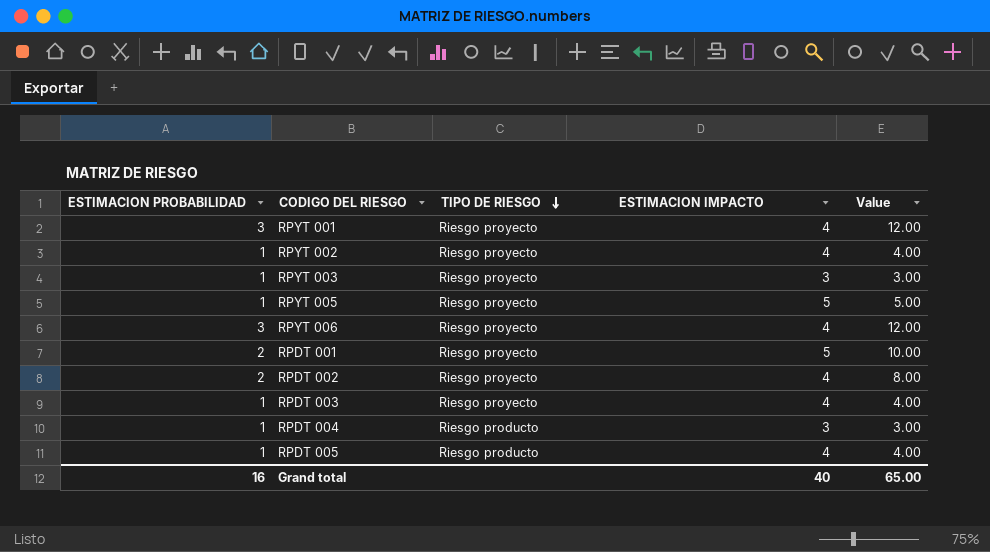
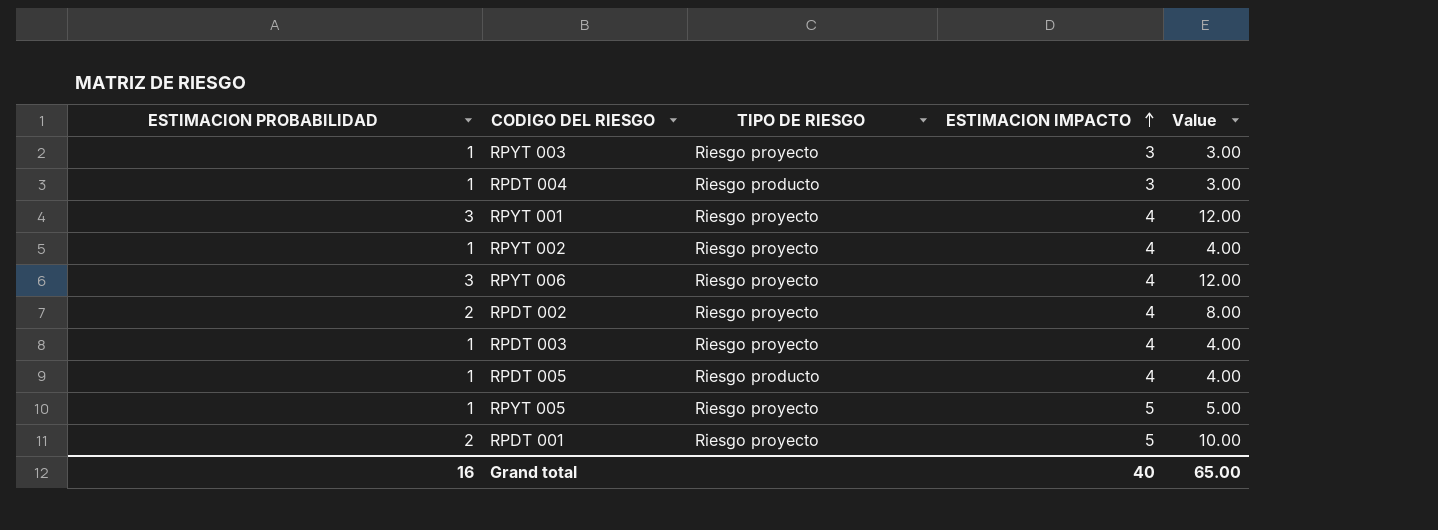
row order: TIPO DE RIESGO descending -> ESTIMACION IMPACTO ascending

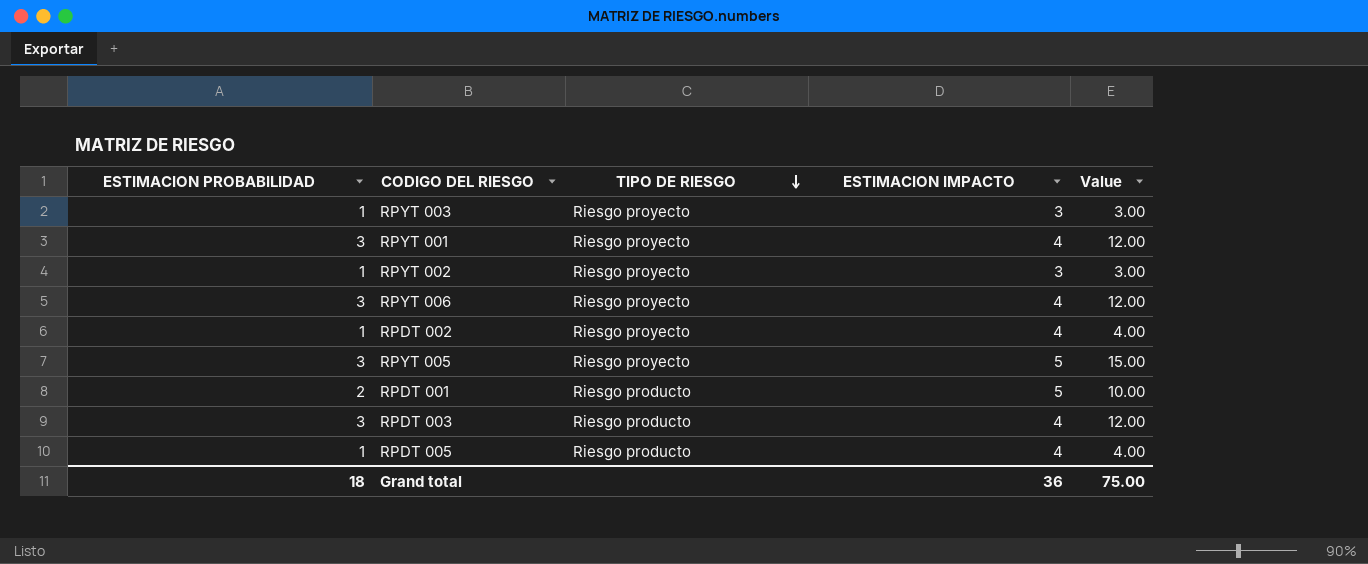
row order: ESTIMACION IMPACTO ascending -> TIPO DE RIESGO descending
row RPDT 004: 1 | Riesgo producto | 3 | 3.00 -> none
RPYT 002 | ESTIMACION IMPACTO: 4 -> 3
RPYT 002 | Value: 4.00 -> 3.00
RPDT 002 | ESTIMACION PROBABILIDAD: 2 -> 1
RPDT 002 | Value: 8.00 -> 4.00
RPYT 005 | ESTIMACION PROBABILIDAD: 1 -> 3
RPYT 005 | Value: 5.00 -> 15.00
RPDT 001 | TIPO DE RIESGO: Riesgo proyecto -> Riesgo producto
RPDT 003 | ESTIMACION PROBABILIDAD: 1 -> 3
RPDT 003 | TIPO DE RIESGO: Riesgo proyecto -> Riesgo producto
RPDT 003 | Value: 4.00 -> 12.00
Grand total | ESTIMACION PROBABILIDAD: 16 -> 18
Grand total | ESTIMACION IMPACTO: 40 -> 36
Grand total | Value: 65.00 -> 75.00

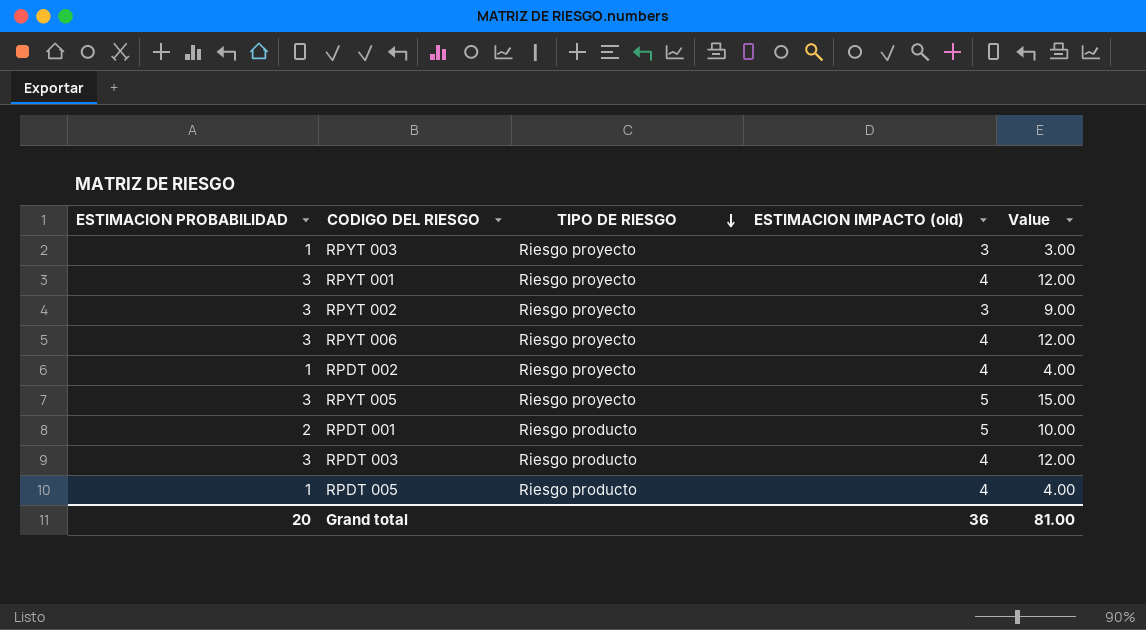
column name: ESTIMACION IMPACTO -> ESTIMACION IMPACTO (old)
RPYT 002 | ESTIMACION PROBABILIDAD: 1 -> 3
RPYT 002 | Value: 3.00 -> 9.00
Grand total | ESTIMACION PROBABILIDAD: 18 -> 20
Grand total | Value: 75.00 -> 81.00

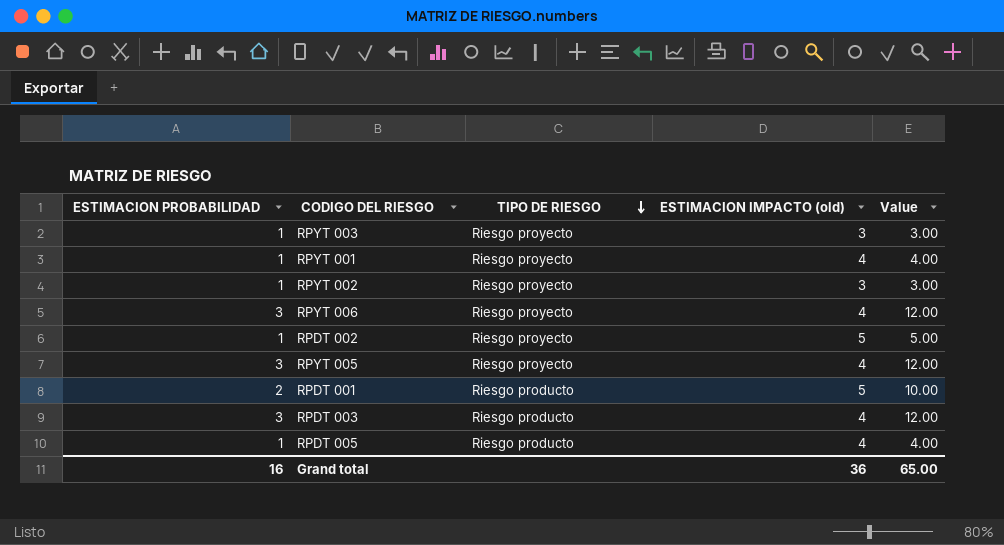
RPYT 001 | ESTIMACION PROBABILIDAD: 3 -> 1
RPYT 001 | Value: 12.00 -> 4.00
RPYT 002 | ESTIMACION PROBABILIDAD: 3 -> 1
RPYT 002 | Value: 9.00 -> 3.00
RPDT 002 | ESTIMACION IMPACTO (old): 4 -> 5
RPDT 002 | Value: 4.00 -> 5.00
RPYT 005 | ESTIMACION IMPACTO (old): 5 -> 4
RPYT 005 | Value: 15.00 -> 12.00
Grand total | ESTIMACION PROBABILIDAD: 20 -> 16
Grand total | Value: 81.00 -> 65.00

